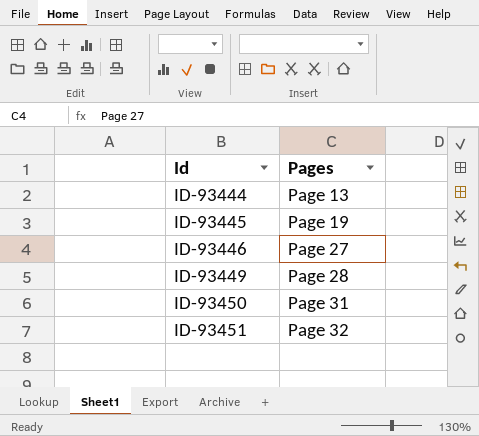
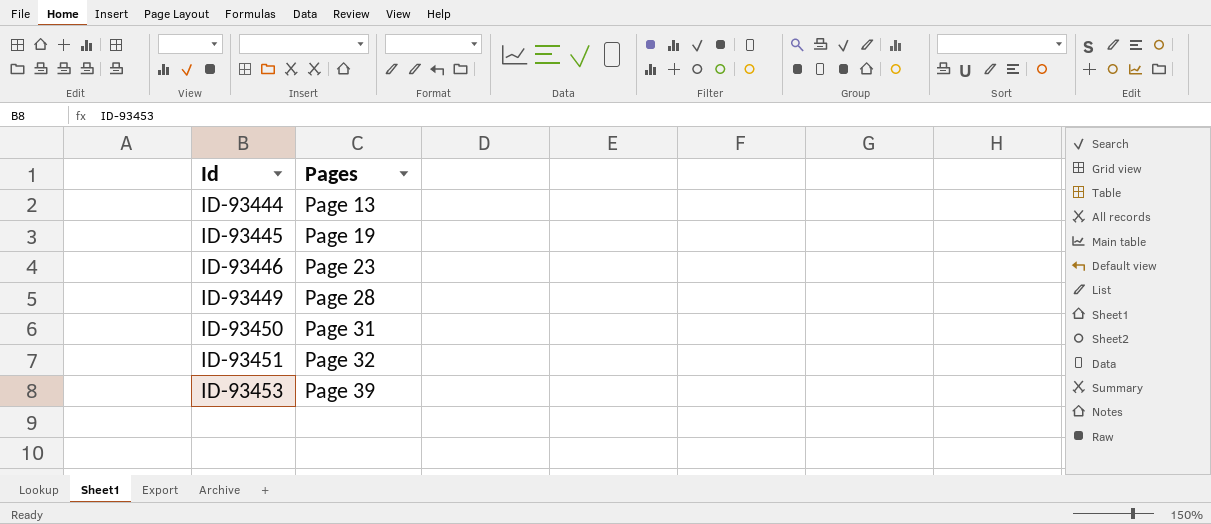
ID-93446 | Pages: Page 27 -> Page 23
row ID-93453: none -> Page 39

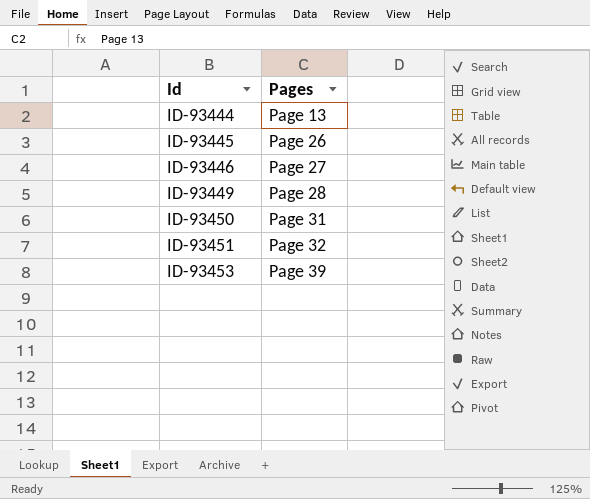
ID-93445 | Pages: Page 19 -> Page 26
ID-93446 | Pages: Page 23 -> Page 27

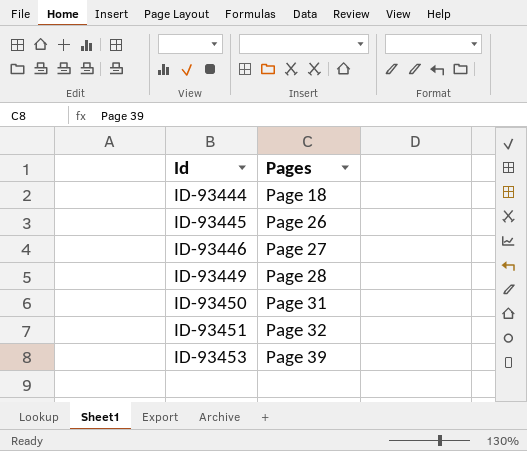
ID-93444 | Pages: Page 13 -> Page 18

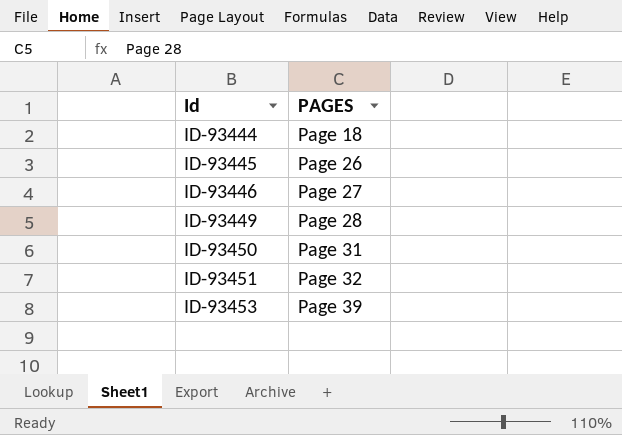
column name: Pages -> PAGES

